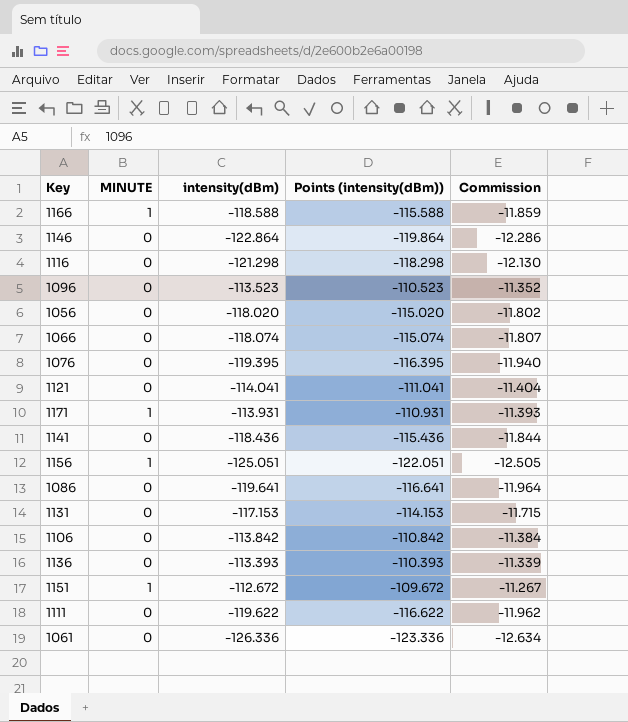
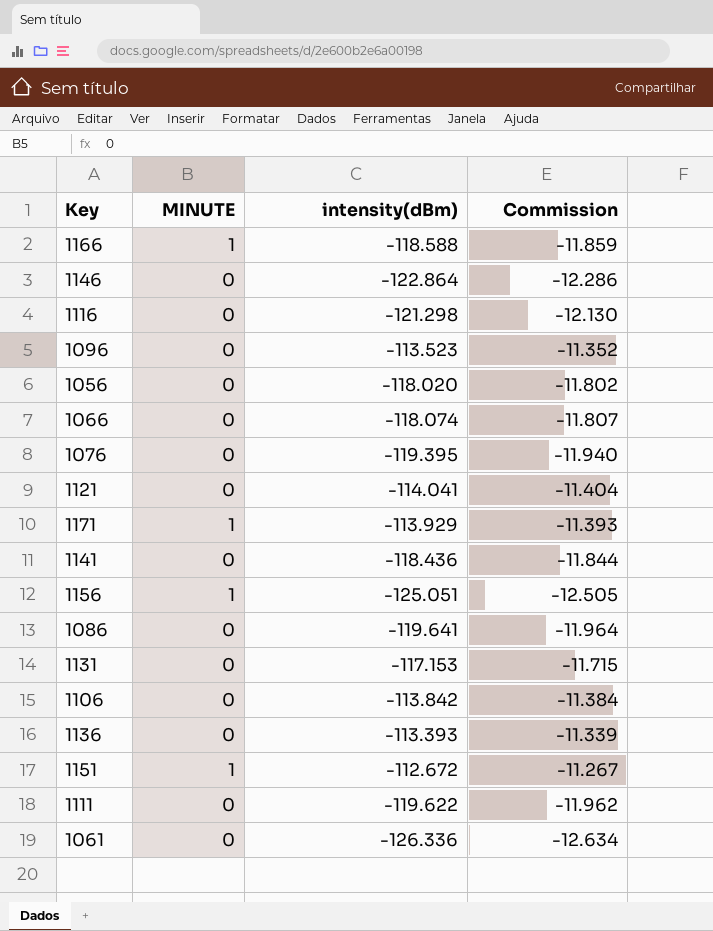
column Points (intensity(dBm)) | formula: [intensity(dBm)] + 3 -> none
1171 | intensity(dBm): -113.931 -> -113.929

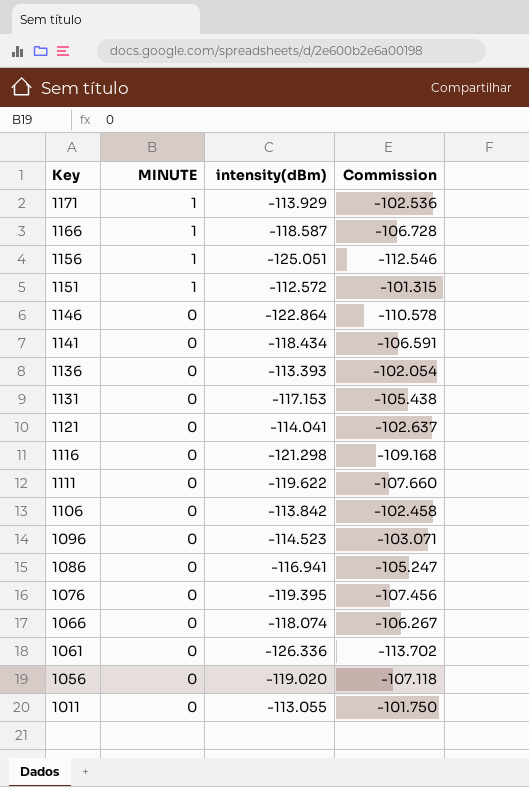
row order: none -> Key descending
column Commission | formula: [intensity(dBm)] * 0.1 -> [intensity(dBm)] * 0.9
1166 | intensity(dBm): -118.588 -> -118.587
1151 | intensity(dBm): -112.672 -> -112.572
1141 | intensity(dBm): -118.436 -> -118.434
1096 | intensity(dBm): -113.523 -> -114.523
1086 | intensity(dBm): -119.641 -> -116.941
1056 | intensity(dBm): -118.020 -> -119.020
row 1011: none -> 0 | -113.055 | -101.750

